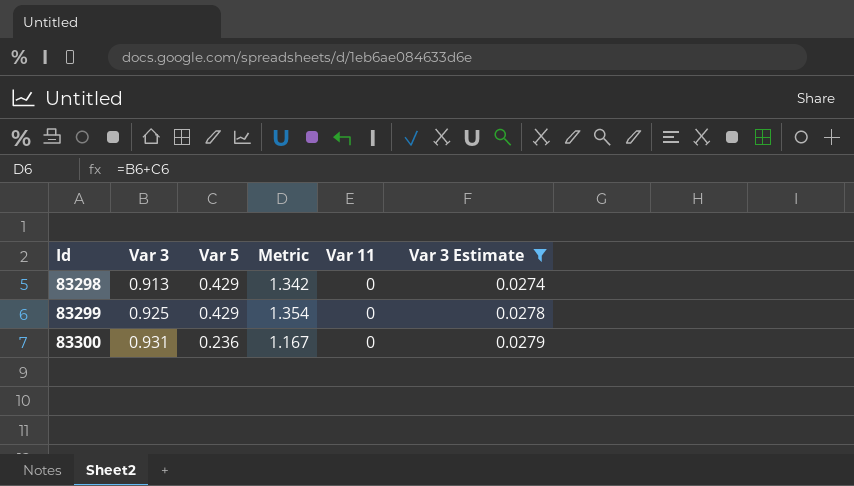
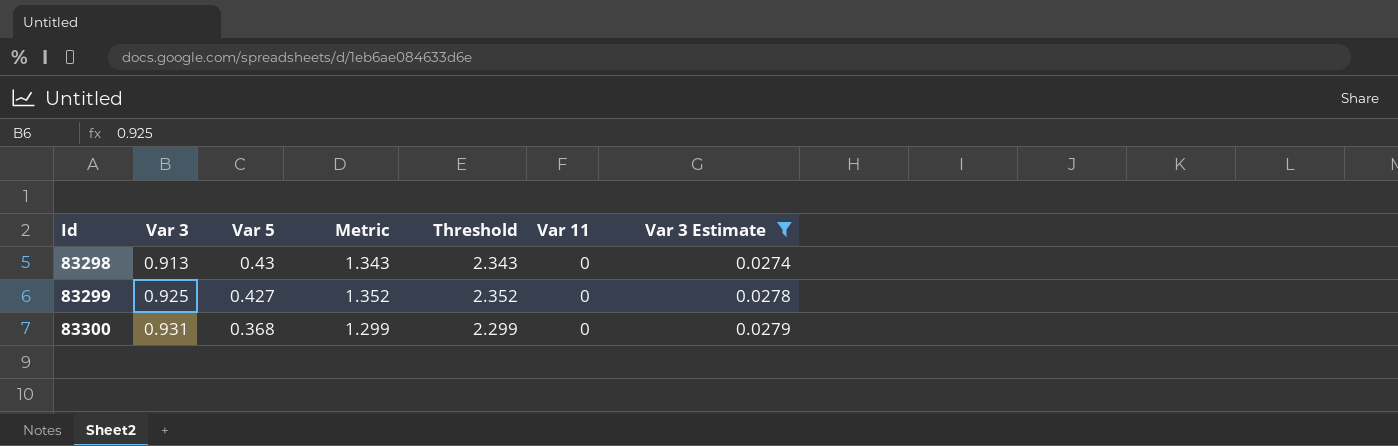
column Threshold | formula: none -> [Metric] + 1
83298 | Var 5: 0.429 -> 0.43
83298 | Metric: 1.342 -> 1.343
83299 | Var 5: 0.429 -> 0.427
83299 | Metric: 1.354 -> 1.352
83300 | Var 5: 0.236 -> 0.368
83300 | Metric: 1.167 -> 1.299

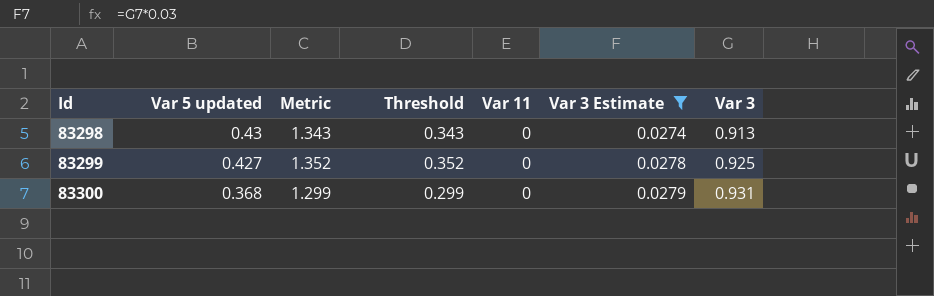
column name: Var 5 -> Var 5 updated
column Threshold | formula: [Metric] + 1 -> [Metric] - 1
column Var 3 | position: 2 -> 7

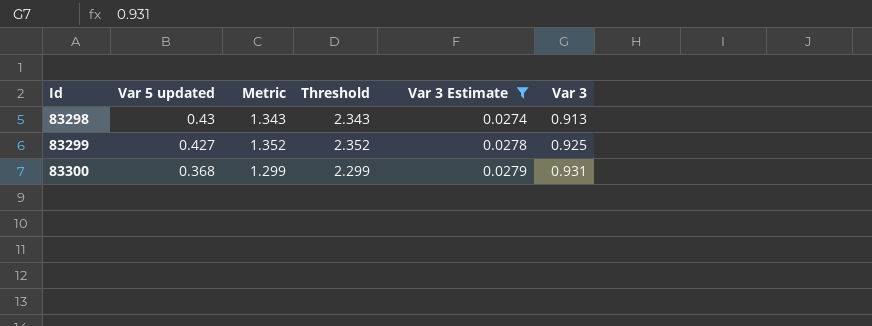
column Var 11 | position: 5 -> none
column Threshold | formula: [Metric] - 1 -> [Metric] + 1

